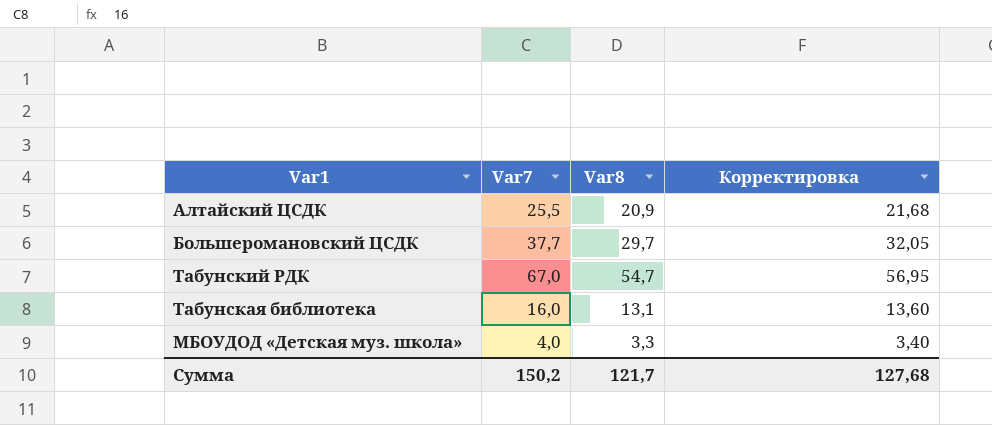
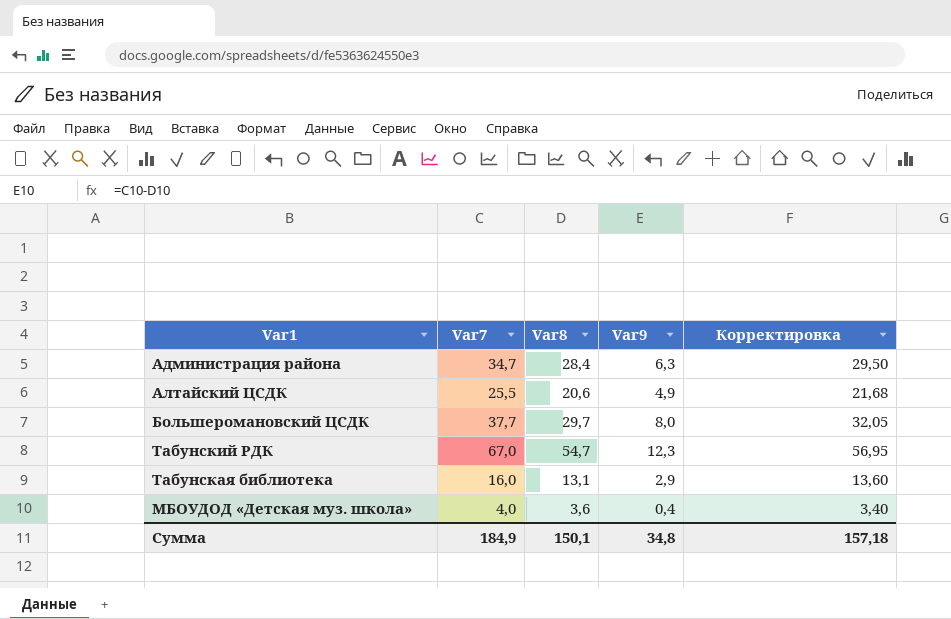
column Var9 | formula: none -> [Var7] - [Var8]
row Администрация района: none -> 34,7 | 28,4 | 6,3 | 29,50
Алтайский ЦСДК | Var8: 20,9 -> 20,6
МБОУДОД «Детская муз. школа» | Var8: 3,3 -> 3,6
Сумма | Var7: 150,2 -> 184,9
Сумма | Var8: 121,7 -> 150,1
Сумма | Корректировка: 127,68 -> 157,18

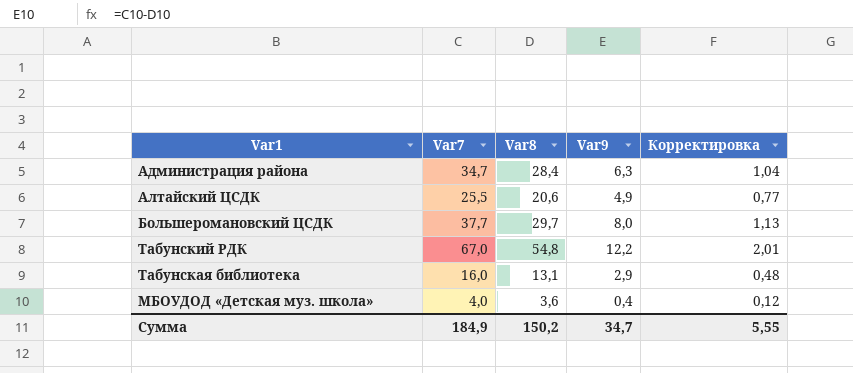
column Корректировка | formula: [Var7] * 0,85 -> [Var7] * 0,03
Табунский РДК | Var8: 54,7 -> 54,8
Табунский РДК | Var9: 12,3 -> 12,2
Сумма | Var8: 150,1 -> 150,2
Сумма | Var9: 34,8 -> 34,7
Сумма | Корректировка: 157,18 -> 5,55

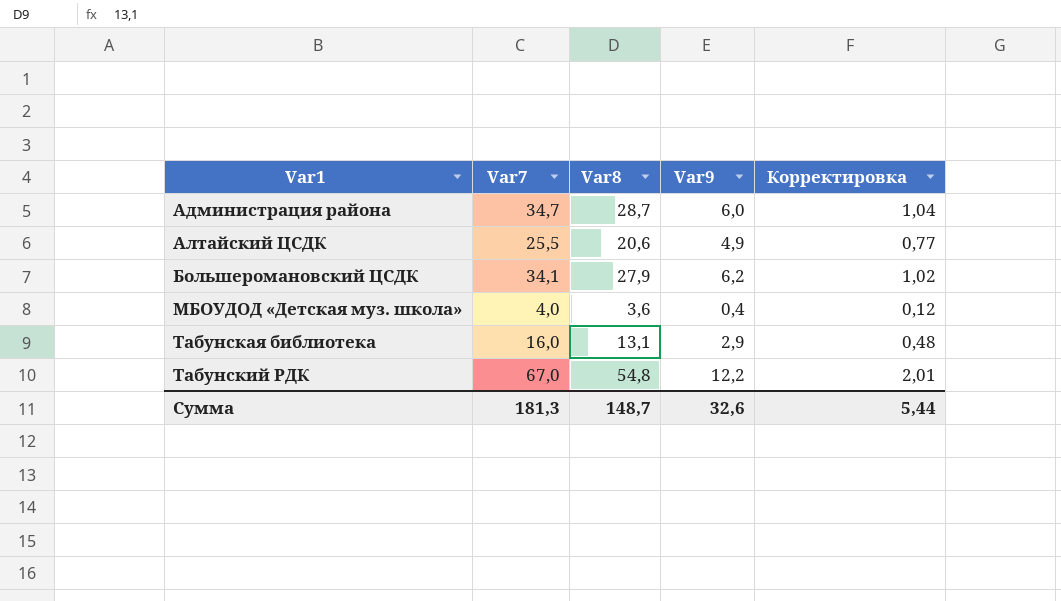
row order: none -> Var1 ascending
Администрация района | Var8: 28,4 -> 28,7
Администрация района | Var9: 6,3 -> 6,0
Большеромановский ЦСДК | Var7: 37,7 -> 34,1
Большеромановский ЦСДК | Var8: 29,7 -> 27,9
Большеромановский ЦСДК | Var9: 8,0 -> 6,2
Большеромановский ЦСДК | Корректировка: 1,13 -> 1,02
Сумма | Var7: 184,9 -> 181,3
Сумма | Var8: 150,2 -> 148,7
Сумма | Var9: 34,7 -> 32,6
Сумма | Корректировка: 5,55 -> 5,44

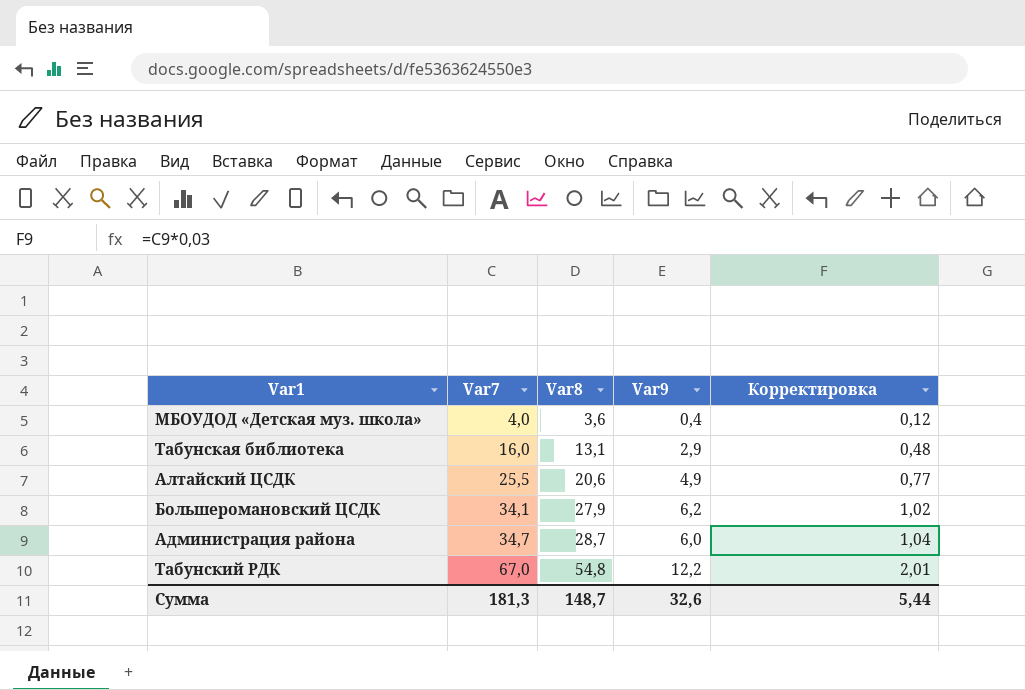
row order: Var1 ascending -> Var7 ascending

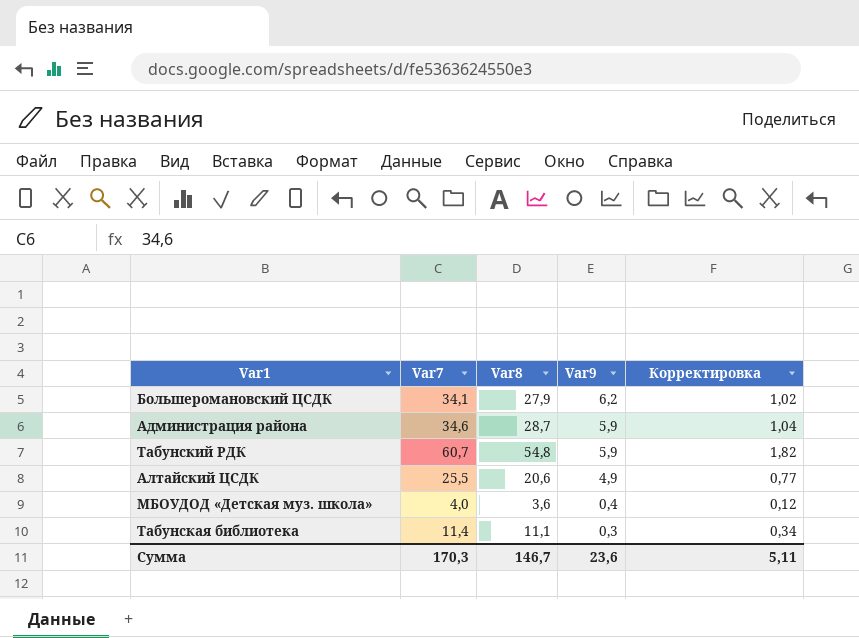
row order: Var7 ascending -> Var9 descending
Администрация района | Var7: 34,7 -> 34,6
Администрация района | Var9: 6,0 -> 5,9
Табунский РДК | Var7: 67,0 -> 60,7
Табунский РДК | Var9: 12,2 -> 5,9
Табунский РДК | Корректировка: 2,01 -> 1,82
Табунская библиотека | Var7: 16,0 -> 11,4
Табунская библиотека | Var8: 13,1 -> 11,1
Табунская библиотека | Var9: 2,9 -> 0,3
Табунская библиотека | Корректировка: 0,48 -> 0,34
Сумма | Var7: 181,3 -> 170,3
Сумма | Var8: 148,7 -> 146,7
Сумма | Var9: 32,6 -> 23,6
Сумма | Корректировка: 5,44 -> 5,11

